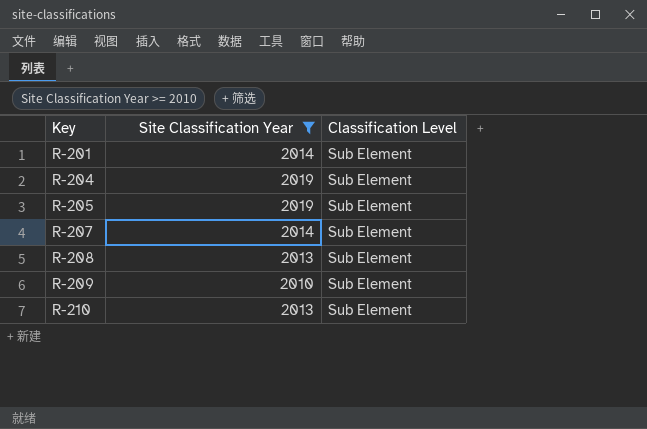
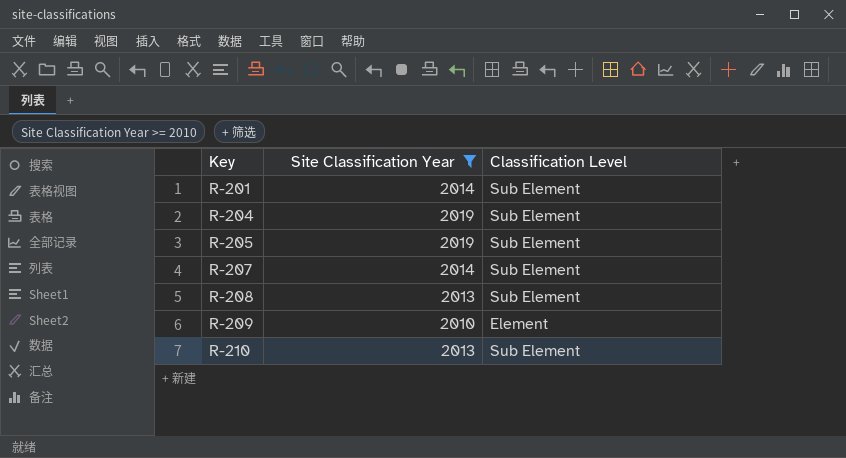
R-209 | Classification Level: Sub Element -> Element

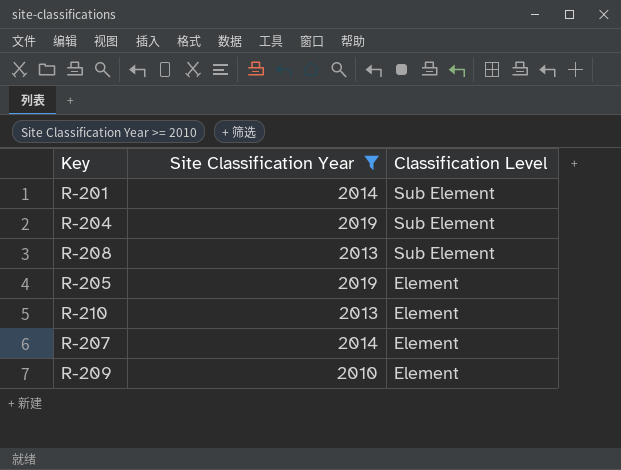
row order: Key ascending -> Classification Level descending
R-205 | Classification Level: Sub Element -> Element
R-210 | Classification Level: Sub Element -> Element
R-207 | Classification Level: Sub Element -> Element

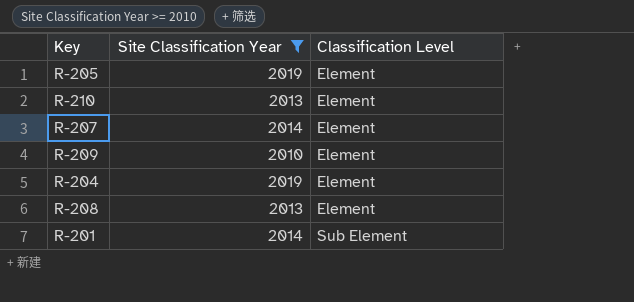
row order: Classification Level descending -> Classification Level ascending
R-204 | Classification Level: Sub Element -> Element
R-208 | Classification Level: Sub Element -> Element

